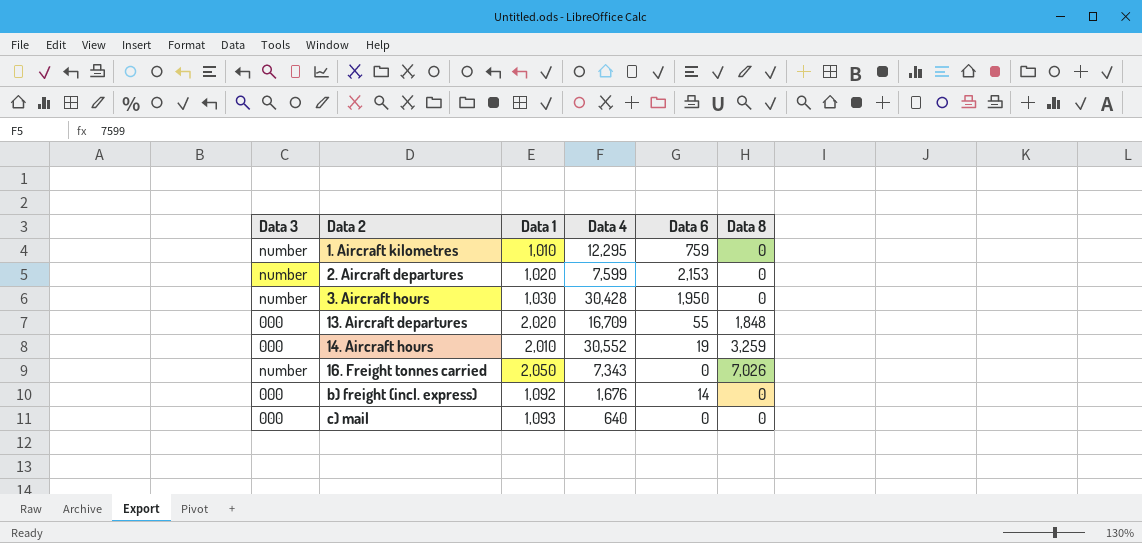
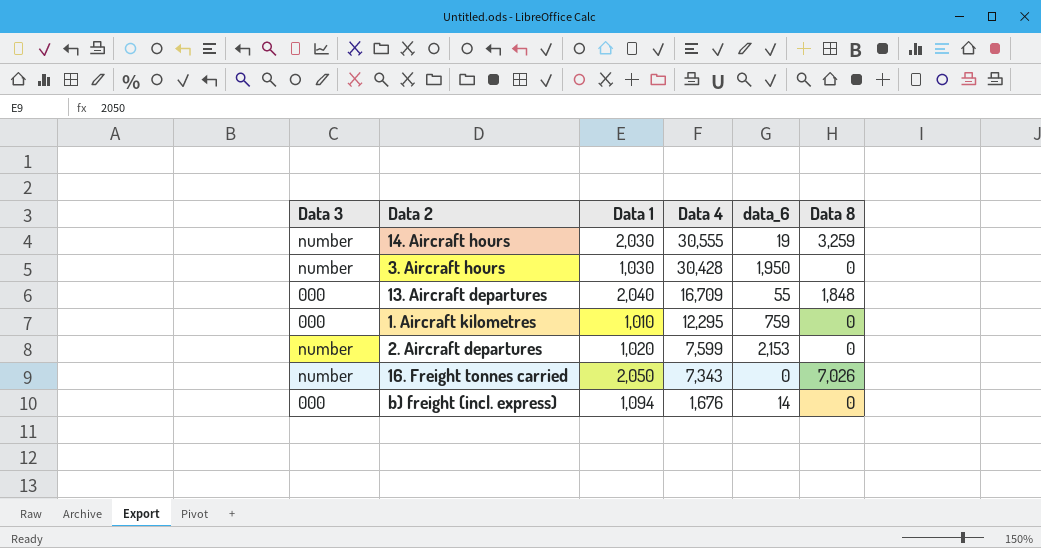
row order: Data 2 ascending -> Data 4 descending
column name: Data 6 -> data_6
row c) mail: 000 | 1,093 | 640 | 0 | 0 -> none
14. Aircraft hours | Data 3: 000 -> number
14. Aircraft hours | Data 1: 2,010 -> 2,030
14. Aircraft hours | Data 4: 30,552 -> 30,555
13. Aircraft departures | Data 1: 2,020 -> 2,040
1. Aircraft kilometres | Data 3: number -> 000
b) freight (incl. express) | Data 1: 1,092 -> 1,094

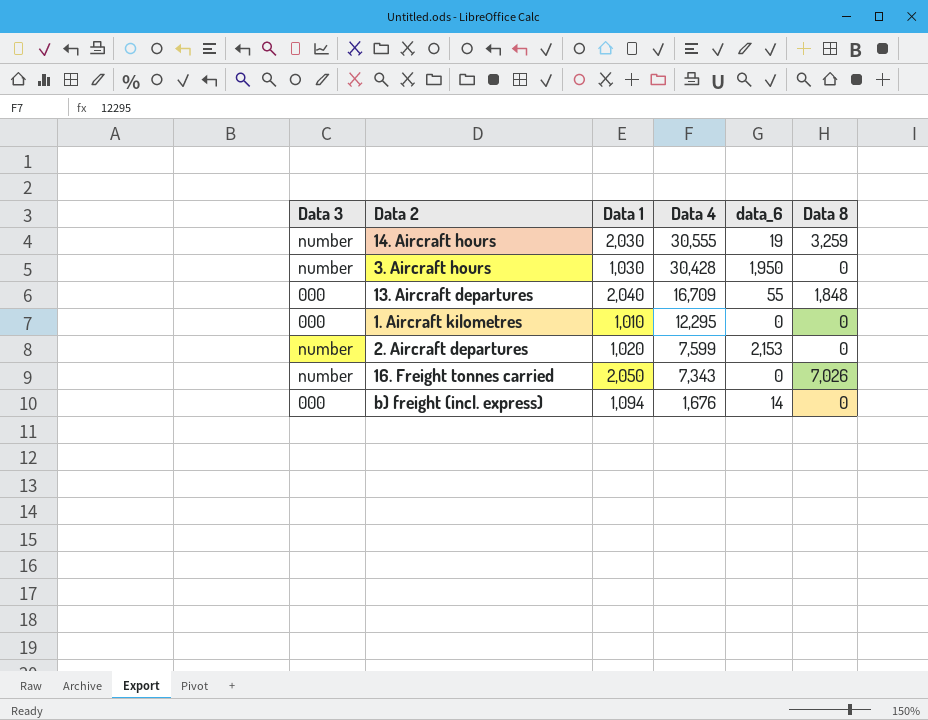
1. Aircraft kilometres | data_6: 759 -> 0

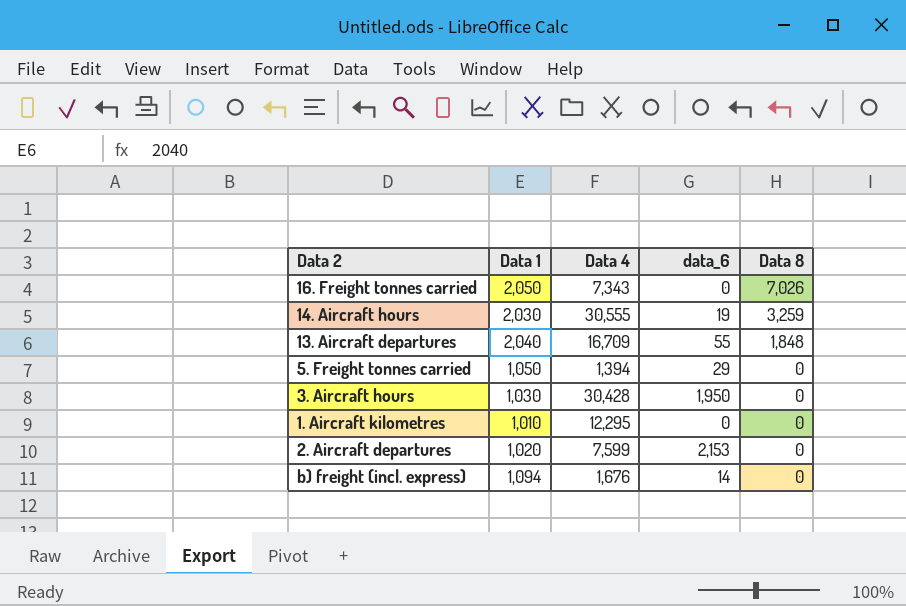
row order: Data 4 descending -> Data 8 descending
column Data 3 | position: 1 -> none
row 5. Freight tonnes carried: none -> 1,050 | 1,394 | 29 | 0

